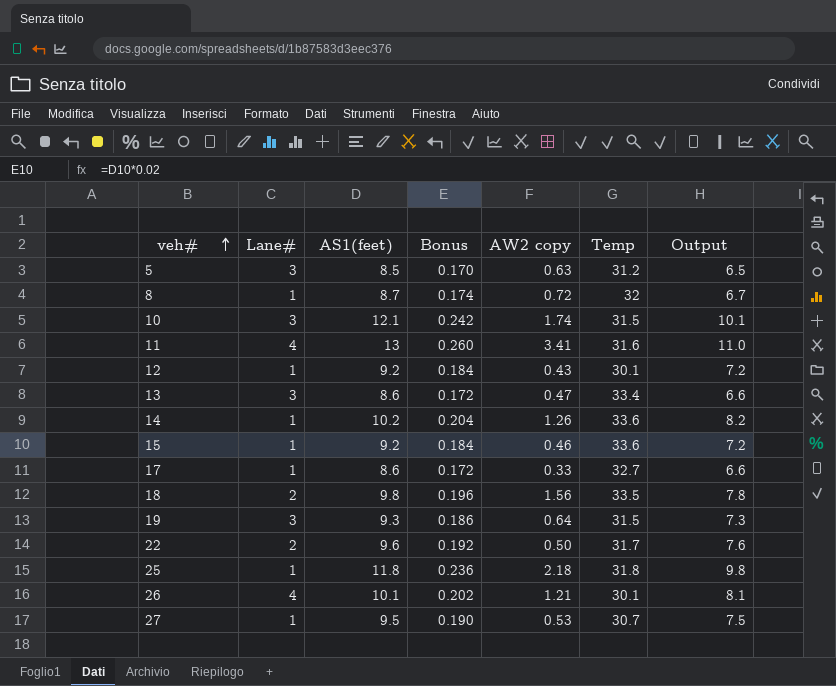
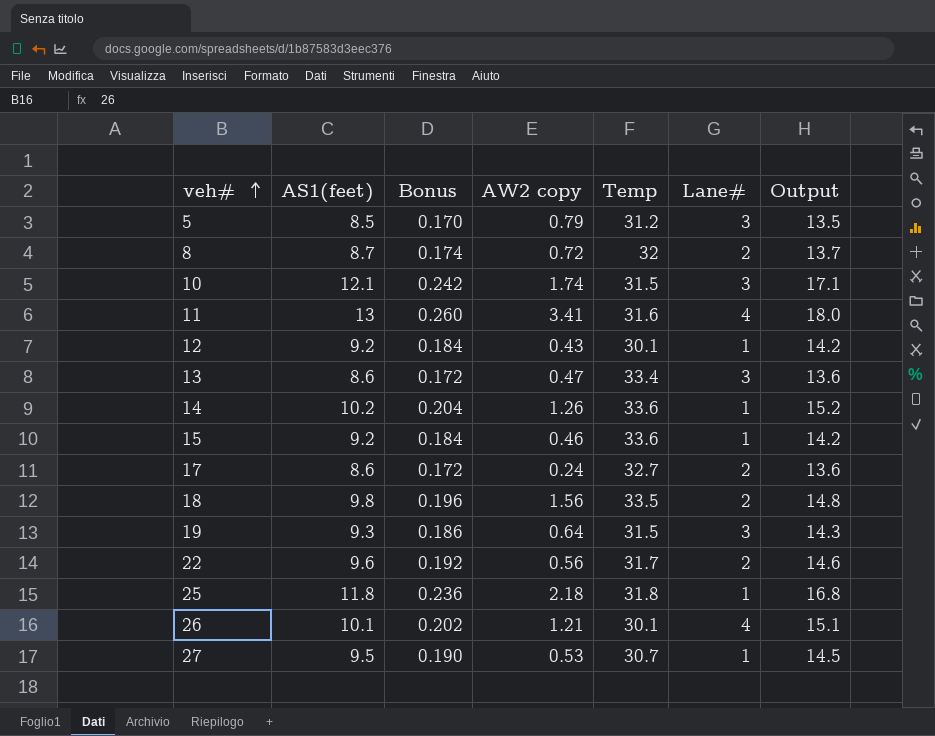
column Lane# | position: 2 -> 6
column Output | formula: [AS1(feet)] - 2 -> [AS1(feet)] + 5
5 | AW2 copy: 0.63 -> 0.79
8 | Lane#: 1 -> 2
17 | AW2 copy: 0.33 -> 0.24
17 | Lane#: 1 -> 2
22 | AW2 copy: 0.50 -> 0.56

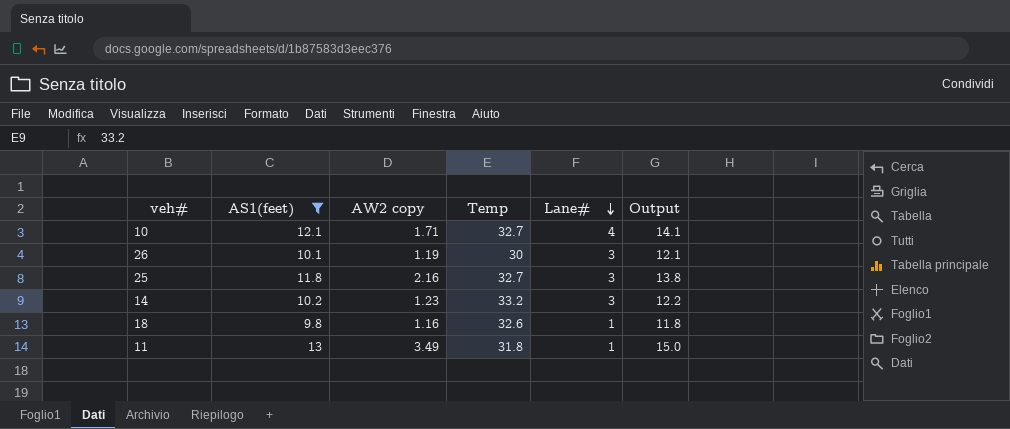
filter: none -> AS1(feet) >= 9.8
row order: veh# ascending -> Lane# descending
column Bonus | formula: [AS1(feet)] * 0.02 -> none
column Output | formula: [AS1(feet)] + 5 -> [AS1(feet)] + 2
10 | AW2 copy: 1.74 -> 1.71
10 | Temp: 31.5 -> 32.7
10 | Lane#: 3 -> 4
26 | AW2 copy: 1.21 -> 1.19
26 | Temp: 30.1 -> 30
26 | Lane#: 4 -> 3
25 | AW2 copy: 2.18 -> 2.16
25 | Temp: 31.8 -> 32.7
25 | Lane#: 1 -> 3
14 | AW2 copy: 1.26 -> 1.23
14 | Temp: 33.6 -> 33.2
14 | Lane#: 1 -> 3
18 | AW2 copy: 1.56 -> 1.16
18 | Temp: 33.5 -> 32.6
18 | Lane#: 2 -> 1
11 | AW2 copy: 3.41 -> 3.49
11 | Temp: 31.6 -> 31.8
11 | Lane#: 4 -> 1

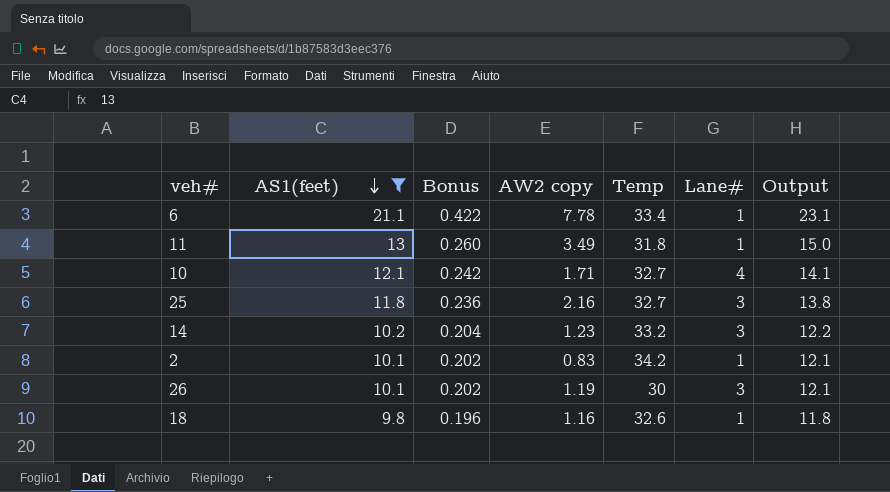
row order: Lane# descending -> AS1(feet) descending
column Bonus | formula: none -> [AS1(feet)] * 0.02
row 6: none -> 21.1 | 0.422 | 7.78 | 33.4 | 1 | 23.1
row 2: none -> 10.1 | 0.202 | 0.83 | 34.2 | 1 | 12.1

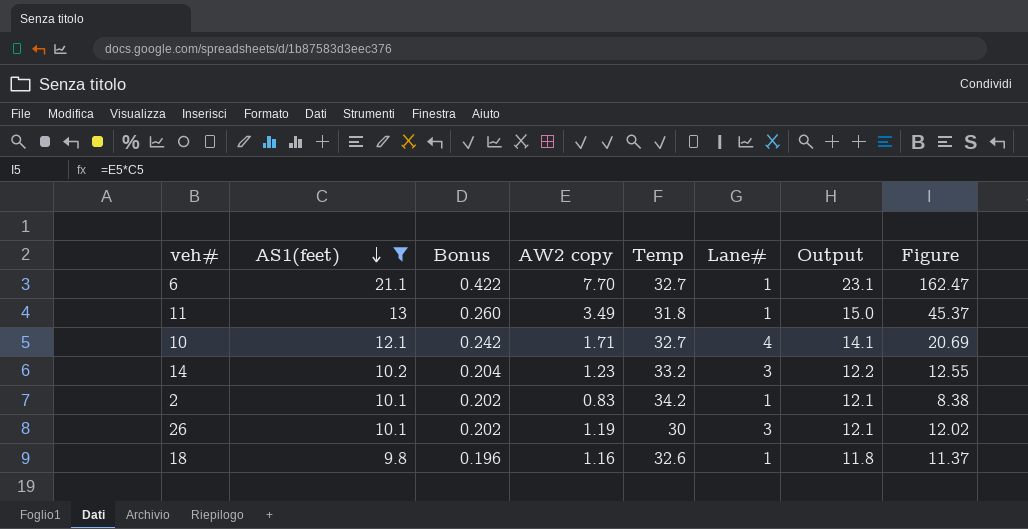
column Figure | formula: none -> [AS1(feet)] * [AW2 copy]
row 25: 11.8 | 0.236 | 2.16 | 32.7 | 3 | 13.8 -> none
6 | AW2 copy: 7.78 -> 7.70
6 | Temp: 33.4 -> 32.7

